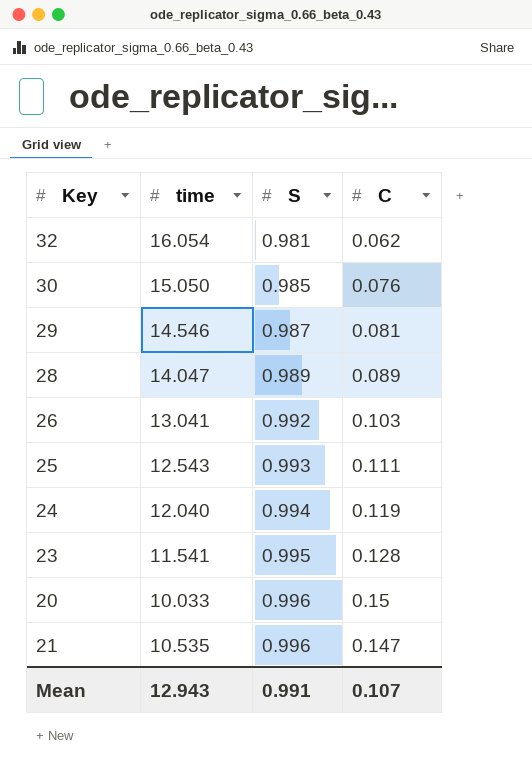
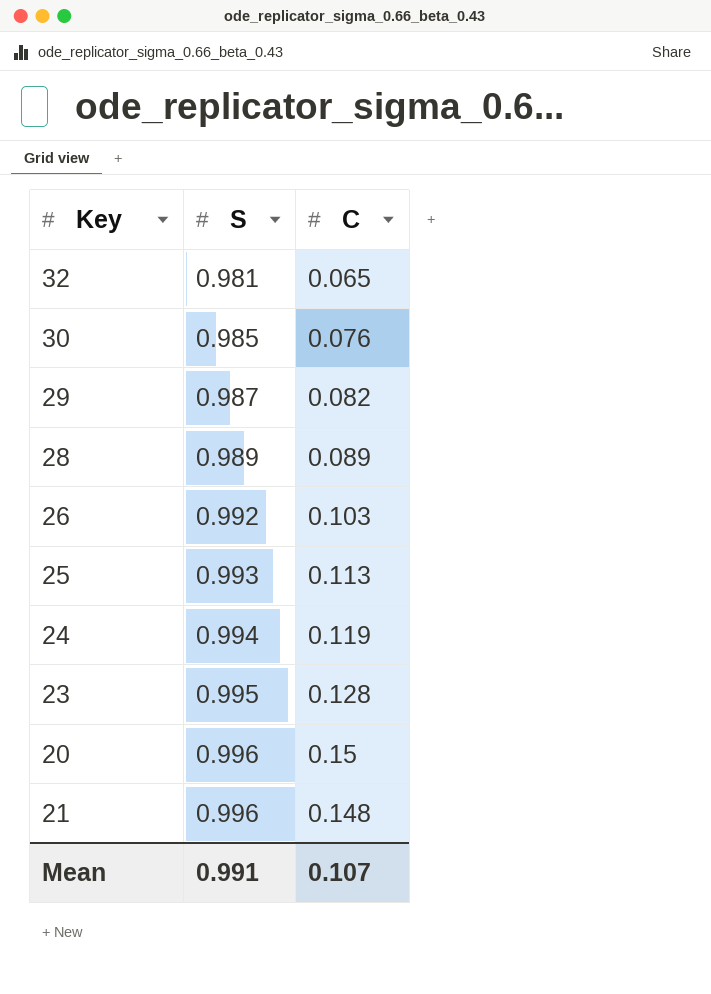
column time | position: 2 -> none
32 | C: 0.062 -> 0.065
29 | C: 0.081 -> 0.082
25 | C: 0.111 -> 0.113
21 | C: 0.147 -> 0.148

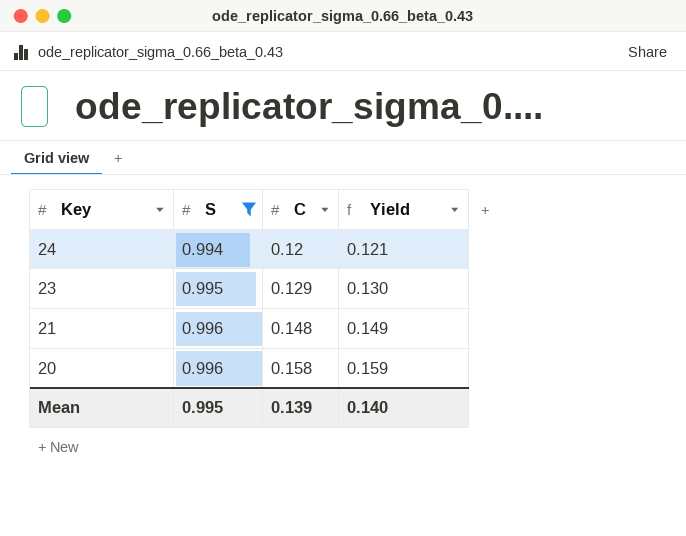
filter: none -> S >= 0.994
row order: S ascending -> Key descending
column Yield | formula: none -> [C] / [S]
24 | C: 0.119 -> 0.12
23 | C: 0.128 -> 0.129
20 | C: 0.15 -> 0.158
Mean | S: 0.991 -> 0.995
Mean | C: 0.107 -> 0.139

